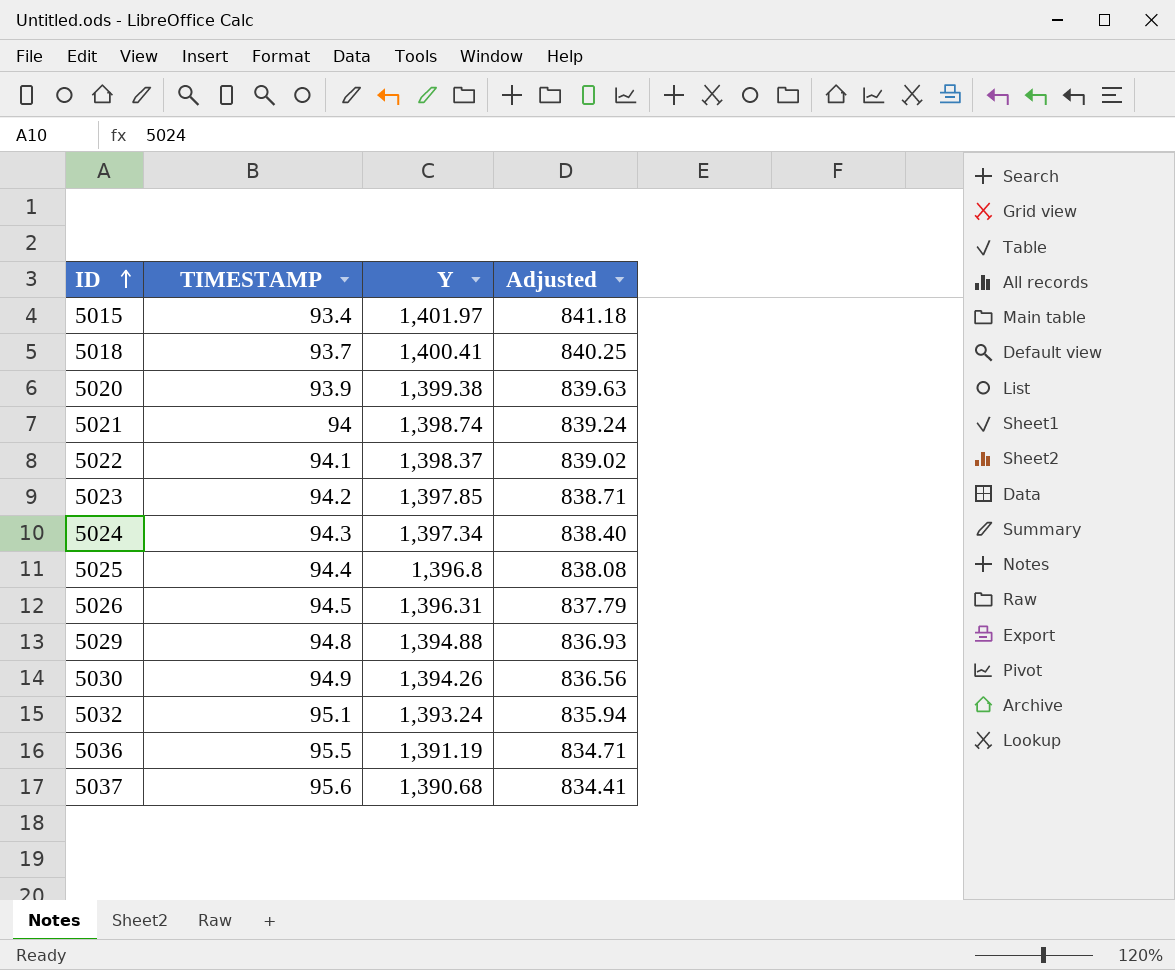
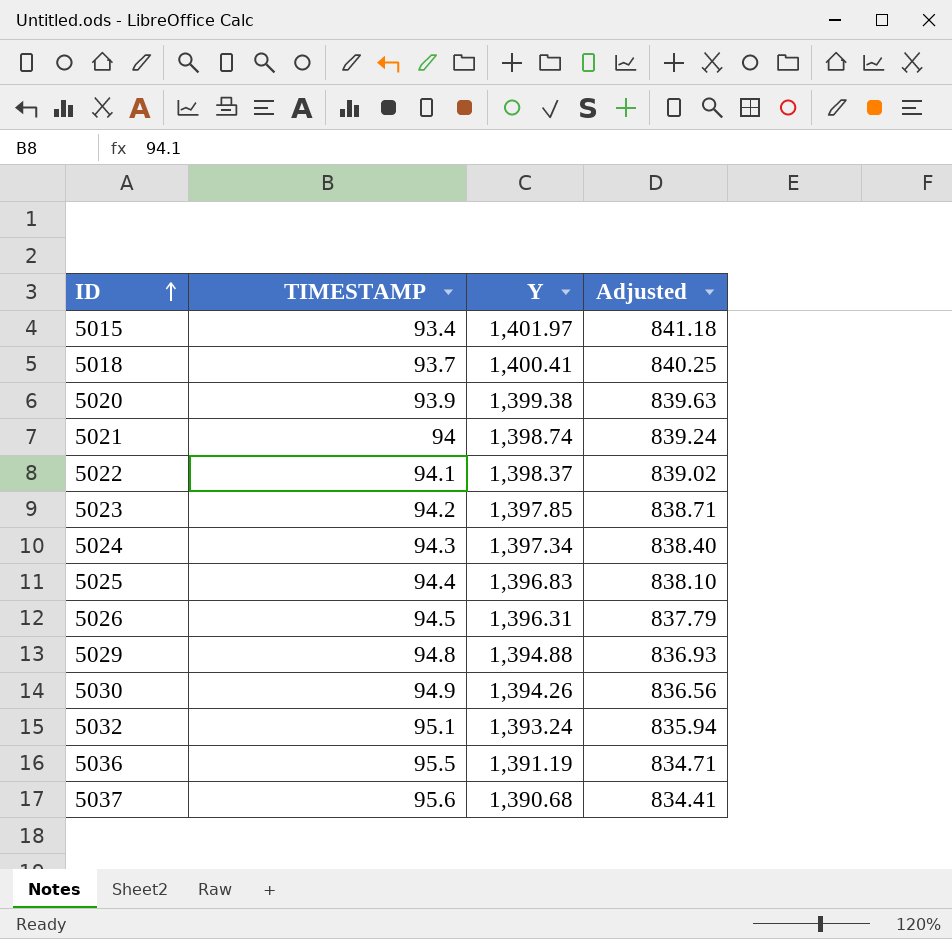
5025 | Y: 1,396.8 -> 1,396.83
5025 | Adjusted: 838.08 -> 838.10

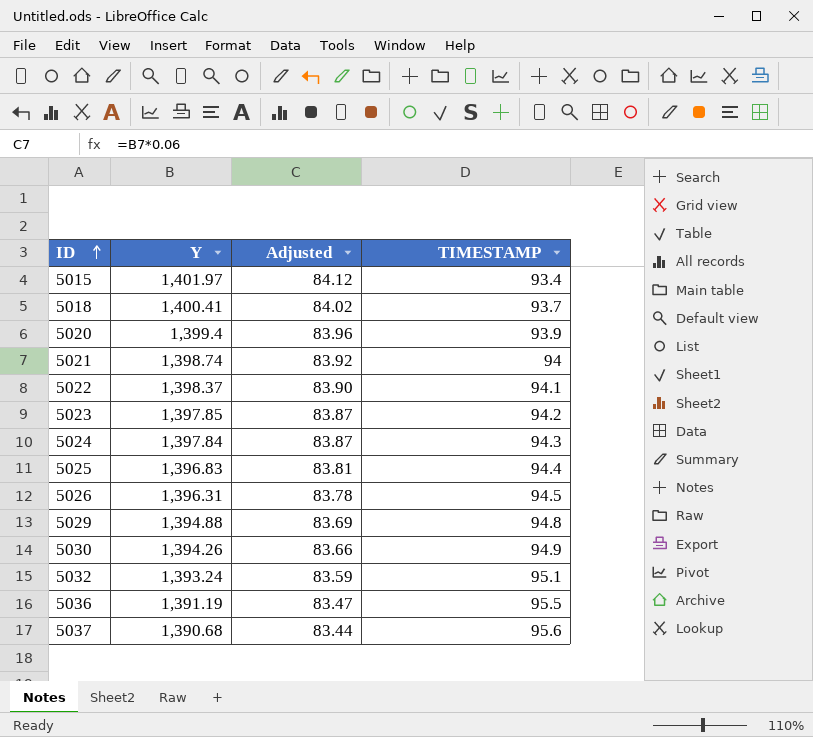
column Adjusted | formula: [Y] * 0.6 -> [Y] * 0.06
column TIMESTAMP | position: 2 -> 4
5020 | Y: 1,399.38 -> 1,399.4
5024 | Y: 1,397.34 -> 1,397.84

